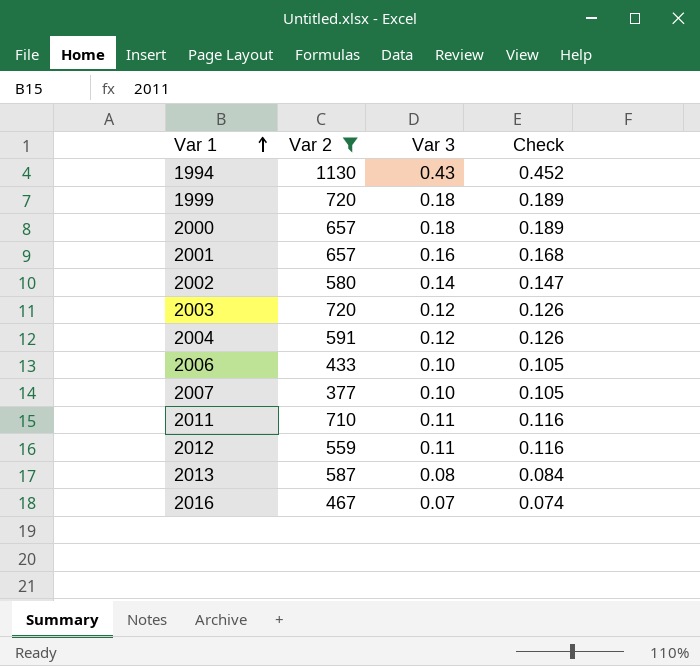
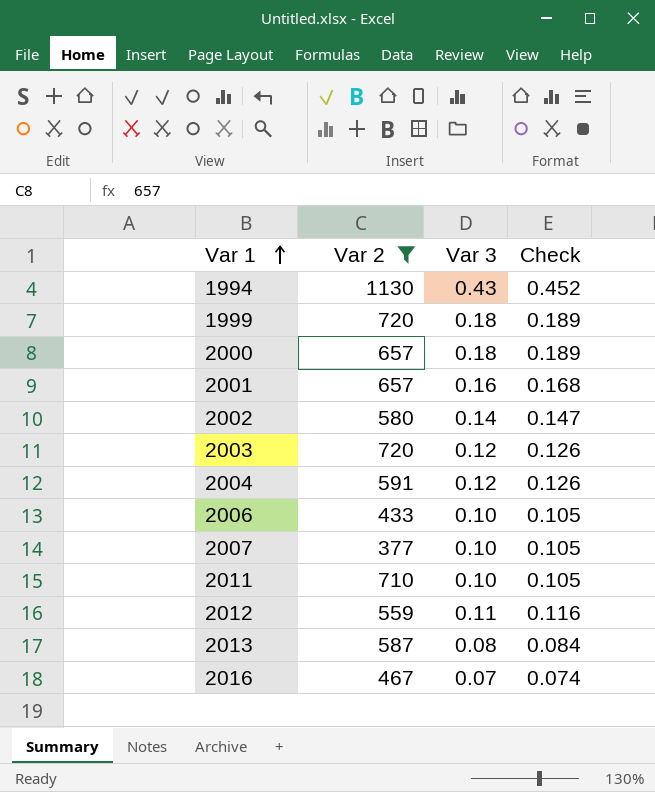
2011 | Var 3: 0.11 -> 0.10
2011 | Check: 0.116 -> 0.105

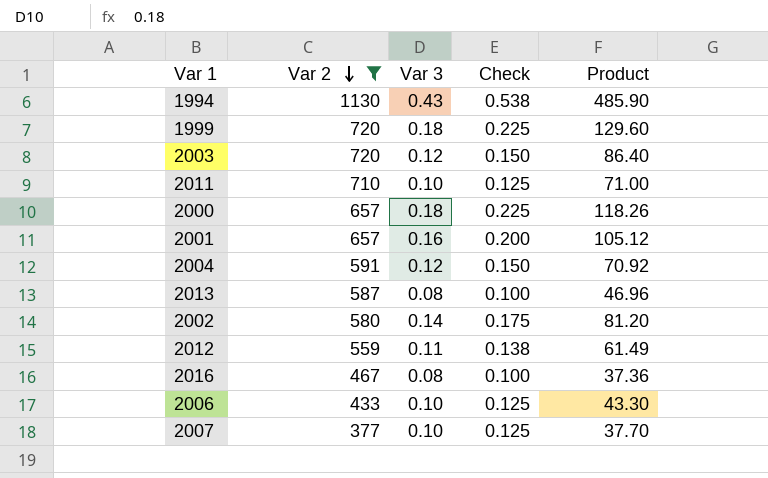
row order: Var 1 ascending -> Var 2 descending
column Check | formula: [Var 3] * 1.05 -> [Var 3] * 1.25
column Product | formula: none -> [Var 2] * [Var 3]
2016 | Var 3: 0.07 -> 0.08

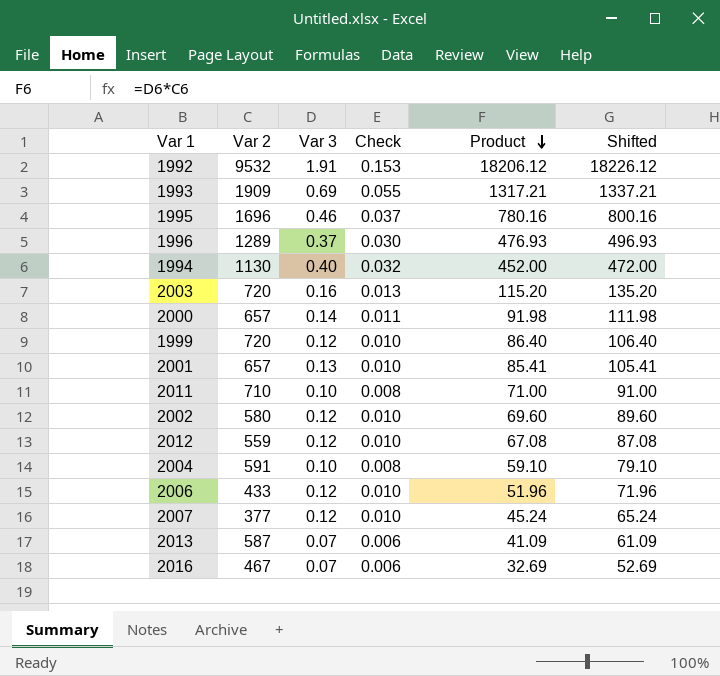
filter: Var 2 <= 1130 -> none
row order: Var 2 descending -> Product descending
column Check | formula: [Var 3] * 1.25 -> [Var 3] * 0.08
column Shifted | formula: none -> [Product] + 20
1994 | Var 3: 0.43 -> 0.40
1994 | Product: 485.90 -> 452.00
2003 | Var 3: 0.12 -> 0.16
2003 | Product: 86.40 -> 115.20
2000 | Var 3: 0.18 -> 0.14
2000 | Product: 118.26 -> 91.98
1999 | Var 3: 0.18 -> 0.12
1999 | Product: 129.60 -> 86.40
2001 | Var 3: 0.16 -> 0.13
2001 | Product: 105.12 -> 85.41
2002 | Var 3: 0.14 -> 0.12
2002 | Product: 81.20 -> 69.60
2012 | Var 3: 0.11 -> 0.12
2012 | Product: 61.49 -> 67.08
2004 | Var 3: 0.12 -> 0.10
2004 | Product: 70.92 -> 59.10
2006 | Var 3: 0.10 -> 0.12
2006 | Product: 43.30 -> 51.96
2007 | Var 3: 0.10 -> 0.12
2007 | Product: 37.70 -> 45.24
2013 | Var 3: 0.08 -> 0.07
2013 | Product: 46.96 -> 41.09
2016 | Var 3: 0.08 -> 0.07
2016 | Product: 37.36 -> 32.69

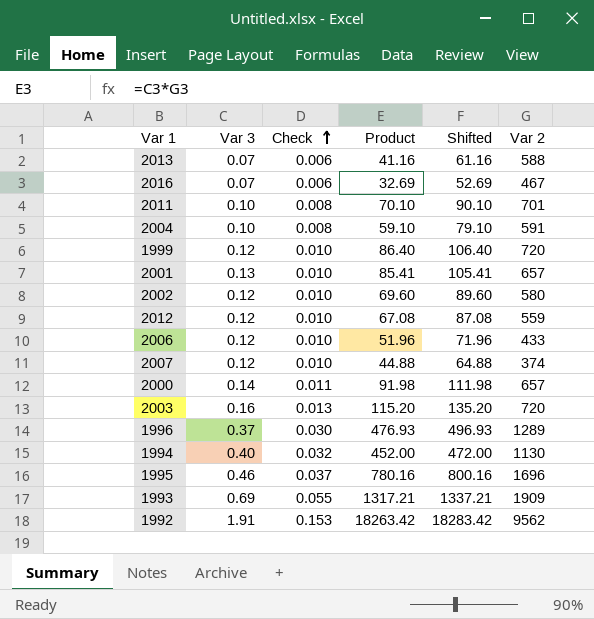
row order: Product descending -> Check ascending
column Var 2 | position: 2 -> 6
2013 | Product: 41.09 -> 41.16
2013 | Shifted: 61.09 -> 61.16
2013 | Var 2: 587 -> 588
2011 | Product: 71.00 -> 70.10
2011 | Shifted: 91.00 -> 90.10
2011 | Var 2: 710 -> 701
2007 | Product: 45.24 -> 44.88
2007 | Shifted: 65.24 -> 64.88
2007 | Var 2: 377 -> 374
1992 | Product: 18206.12 -> 18263.42
1992 | Shifted: 18226.12 -> 18283.42
1992 | Var 2: 9532 -> 9562

